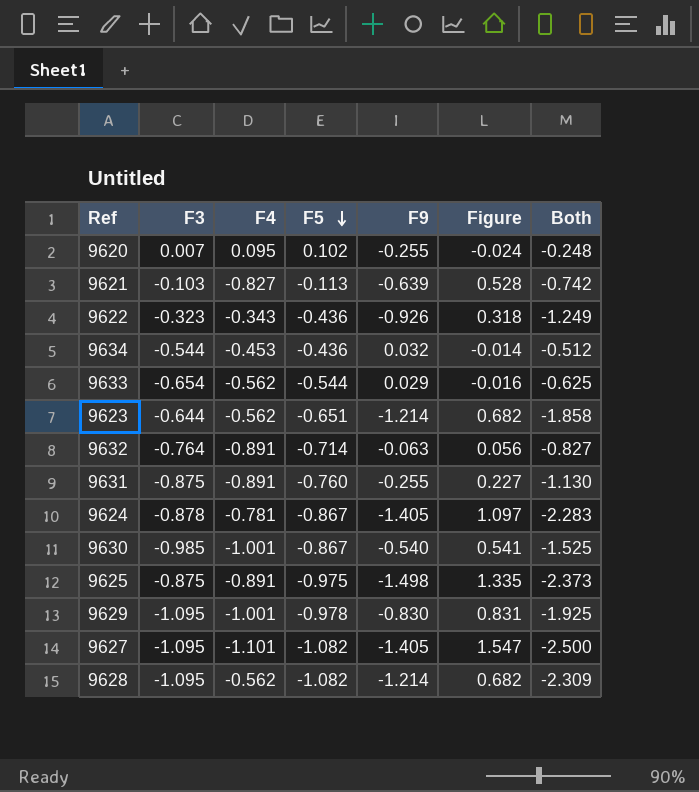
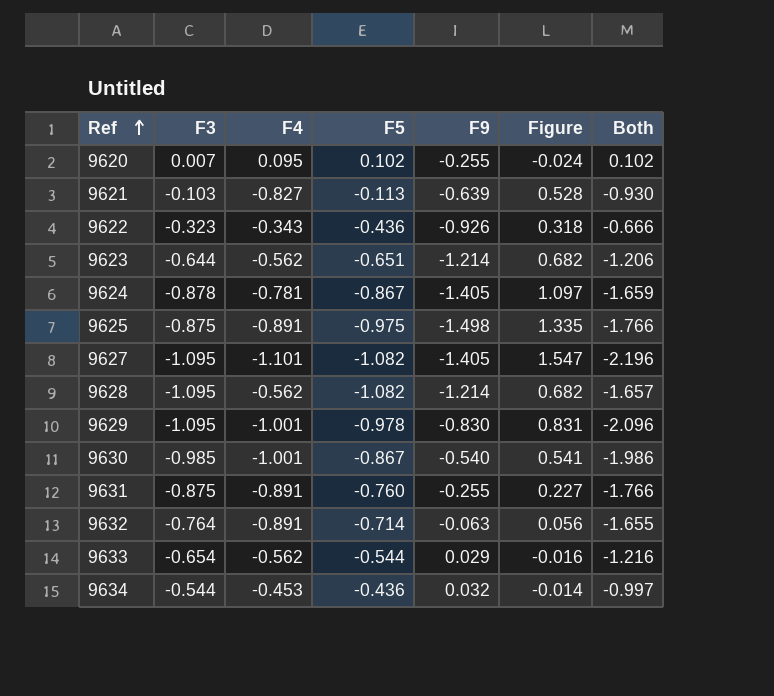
row order: F5 descending -> Ref ascending
column Both | formula: [F3] + [F9] -> [F3] + [F4]

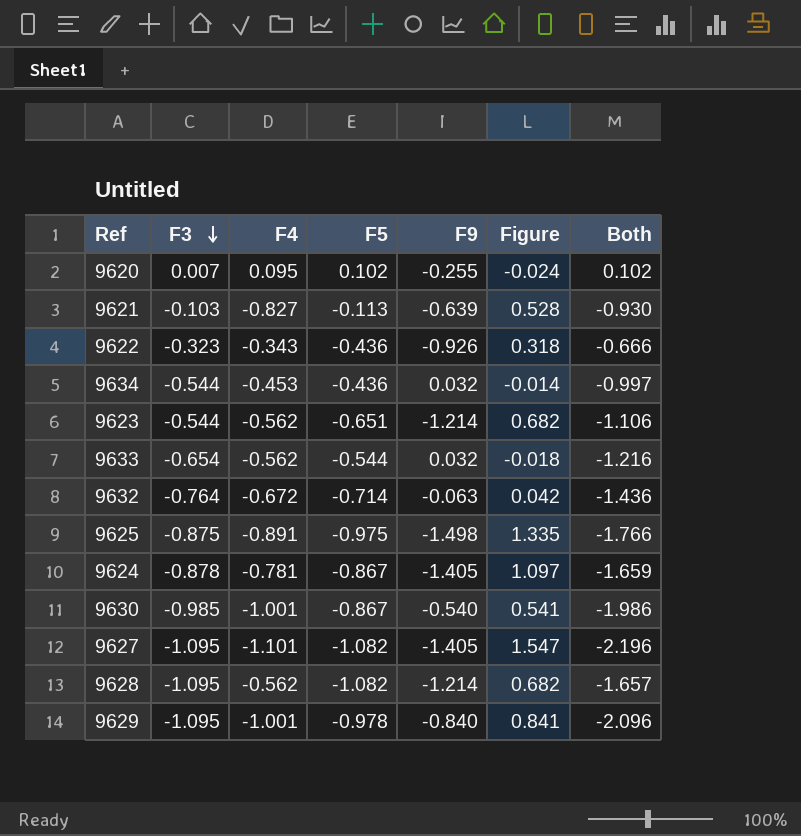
row order: Ref ascending -> F3 descending
row 9631: -0.875 | -0.891 | -0.760 | -0.255 | 0.227 | -1.766 -> none
9623 | F3: -0.644 -> -0.544
9623 | Both: -1.206 -> -1.106
9633 | F9: 0.029 -> 0.032
9633 | Figure: -0.016 -> -0.018
9632 | F4: -0.891 -> -0.672
9632 | Figure: 0.056 -> 0.042
9632 | Both: -1.655 -> -1.436
9629 | F9: -0.830 -> -0.840
9629 | Figure: 0.831 -> 0.841

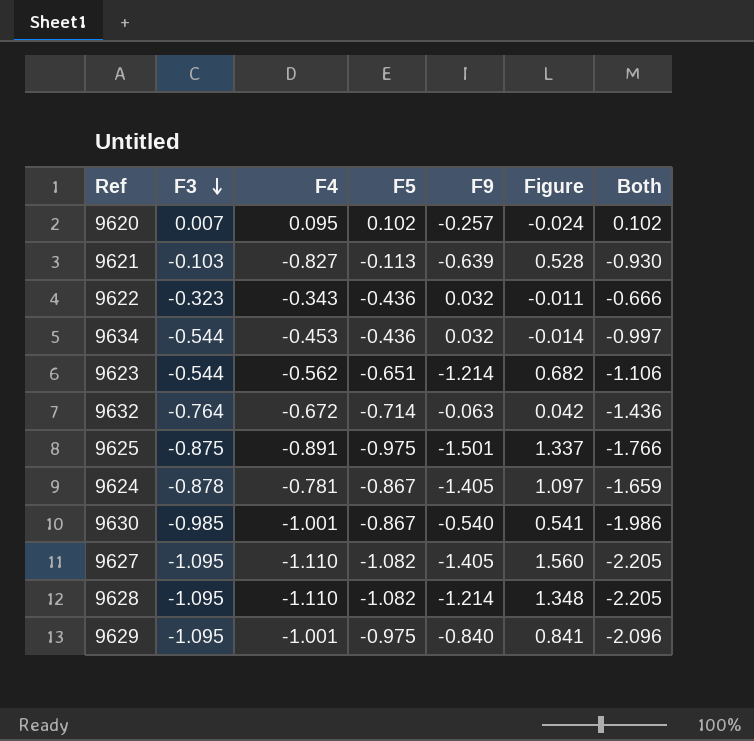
row 9633: -0.654 | -0.562 | -0.544 | 0.032 | -0.018 | -1.216 -> none
9620 | F9: -0.255 -> -0.257
9622 | F9: -0.926 -> 0.032
9622 | Figure: 0.318 -> -0.011
9625 | F9: -1.498 -> -1.501
9625 | Figure: 1.335 -> 1.337
9627 | F4: -1.101 -> -1.110
9627 | Figure: 1.547 -> 1.560
9627 | Both: -2.196 -> -2.205
9628 | F4: -0.562 -> -1.110
9628 | Figure: 0.682 -> 1.348
9628 | Both: -1.657 -> -2.205
9629 | F5: -0.978 -> -0.975

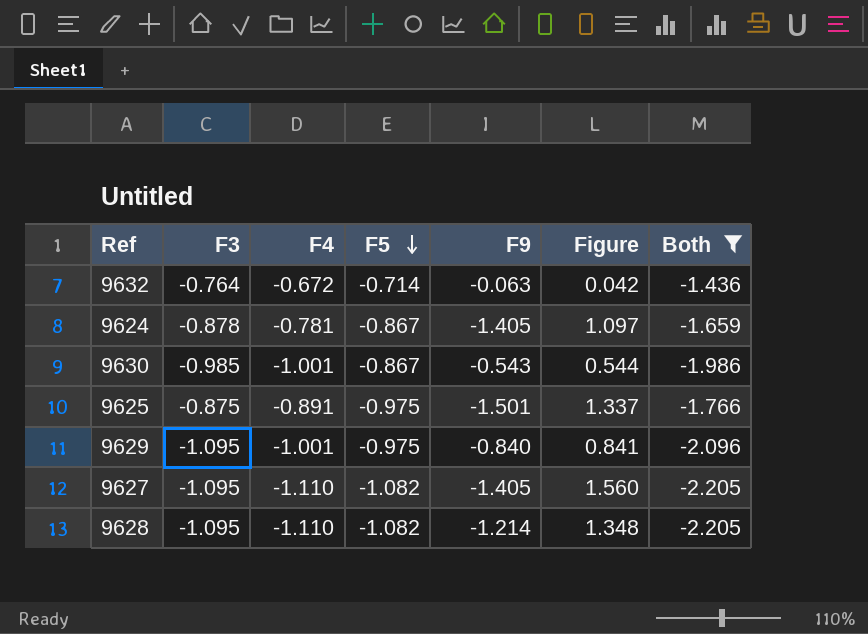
filter: none -> Both <= -1.436
row order: F3 descending -> F5 descending
9630 | F9: -0.540 -> -0.543
9630 | Figure: 0.541 -> 0.544

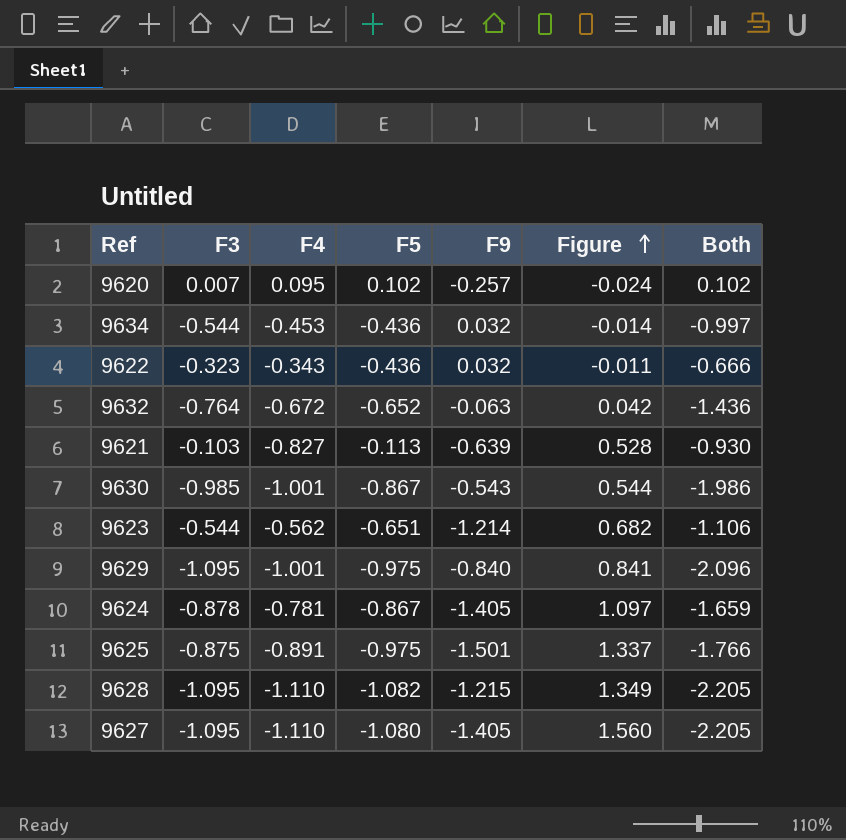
filter: Both <= -1.436 -> none
row order: F5 descending -> Figure ascending
9632 | F5: -0.714 -> -0.652
9628 | F9: -1.214 -> -1.215
9628 | Figure: 1.348 -> 1.349
9627 | F5: -1.082 -> -1.080

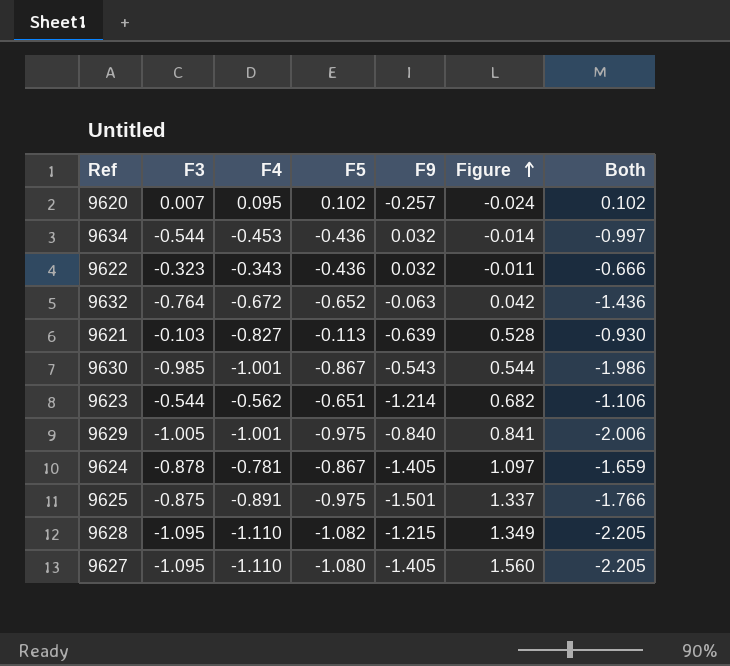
9629 | F3: -1.095 -> -1.005
9629 | Both: -2.096 -> -2.006

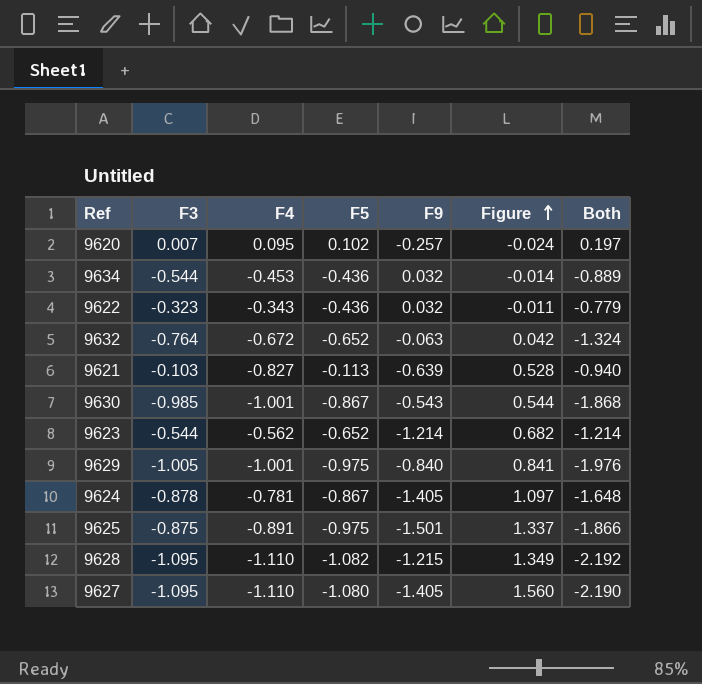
column Both | formula: [F3] + [F4] -> [F4] + [F5]
9623 | F5: -0.651 -> -0.652

